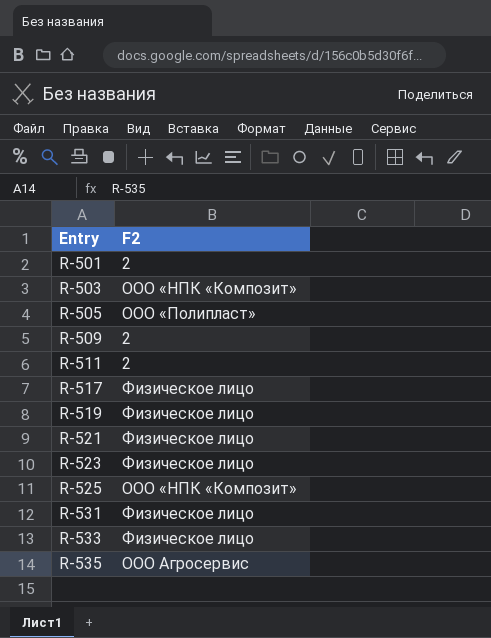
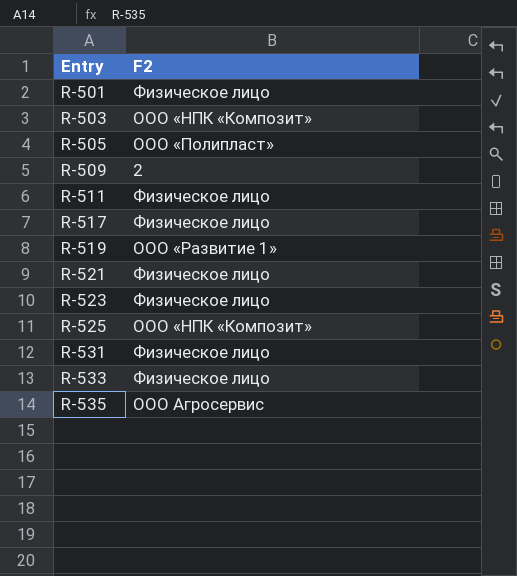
R-501 | F2: 2 -> Физическое лицо
R-511 | F2: 2 -> Физическое лицо
R-519 | F2: Физическое лицо -> ООО «Развитие 1»

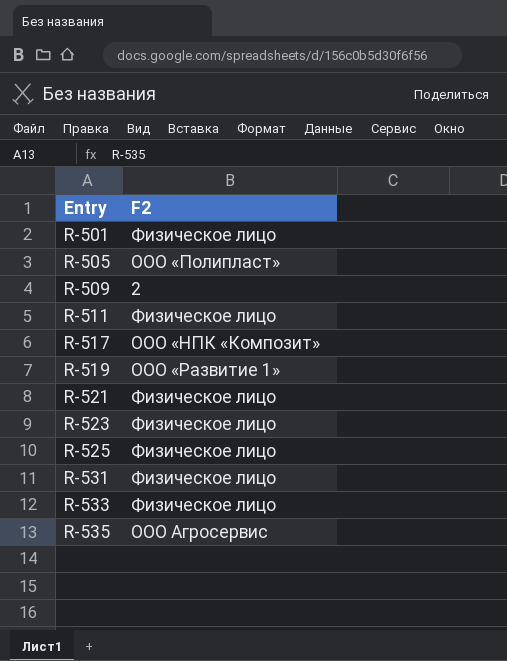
row R-503: ООО «НПК «Композит» -> none
R-517 | F2: Физическое лицо -> ООО «НПК «Композит»
R-525 | F2: ООО «НПК «Композит» -> Физическое лицо

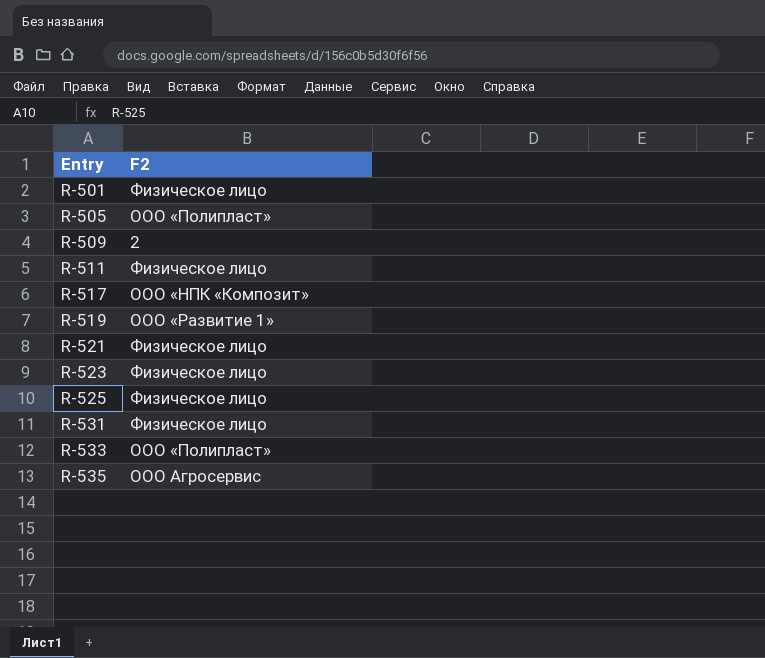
R-533 | F2: Физическое лицо -> ООО «Полипласт»

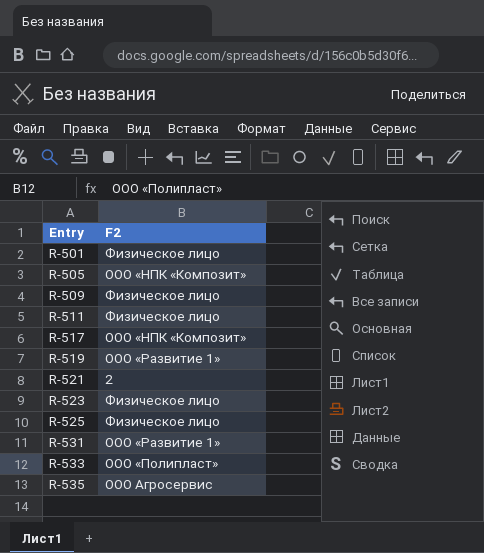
R-505 | F2: ООО «Полипласт» -> ООО «НПК «Композит»
R-509 | F2: 2 -> Физическое лицо
R-521 | F2: Физическое лицо -> 2
R-531 | F2: Физическое лицо -> ООО «Развитие 1»

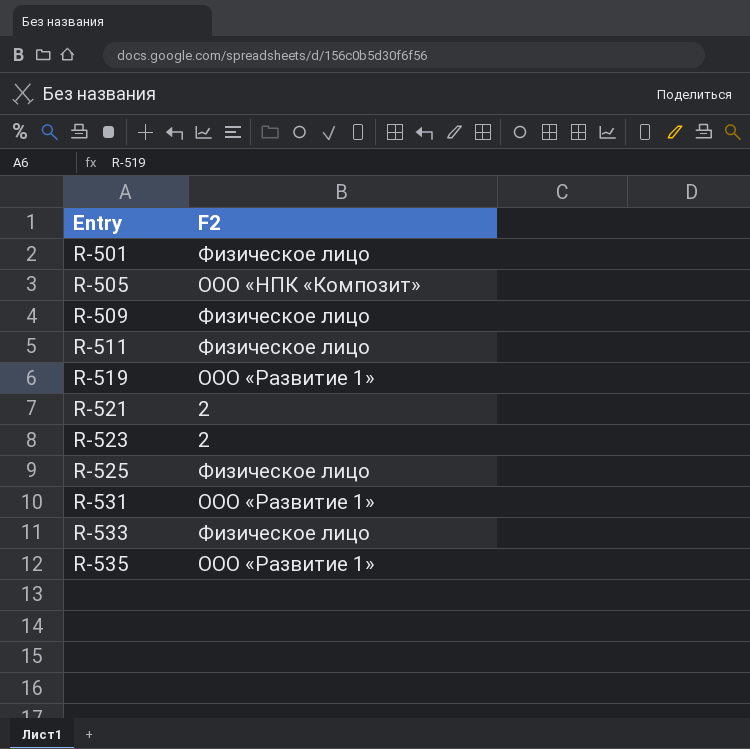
row R-517: ООО «НПК «Композит» -> none
R-523 | F2: Физическое лицо -> 2
R-533 | F2: ООО «Полипласт» -> Физическое лицо
R-535 | F2: ООО Агросервис -> ООО «Развитие 1»

